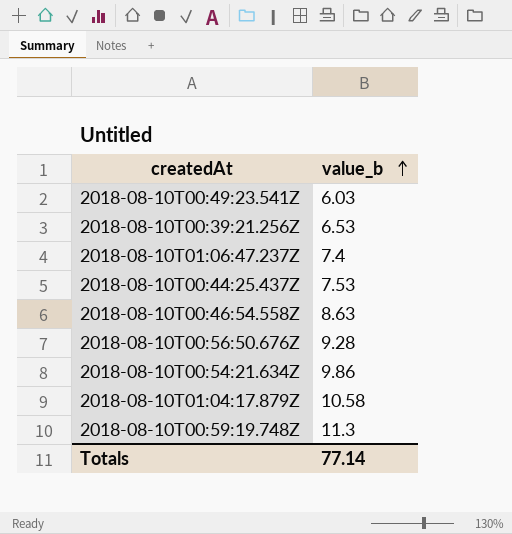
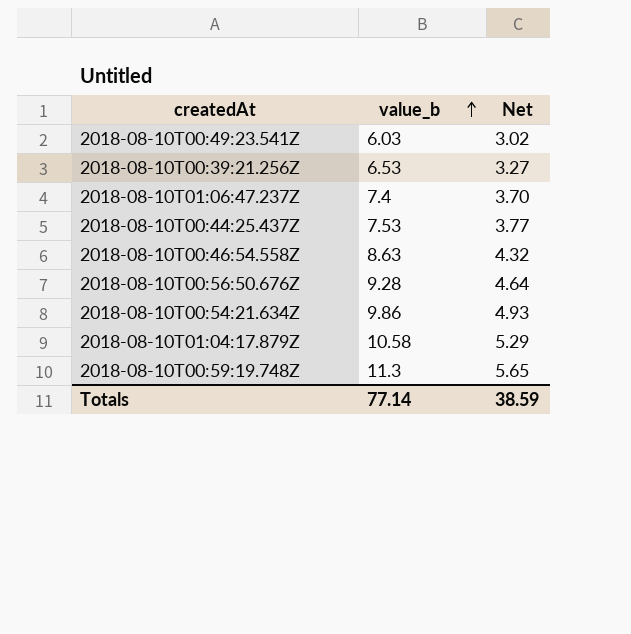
column Net | formula: none -> [value_b] * 0.5

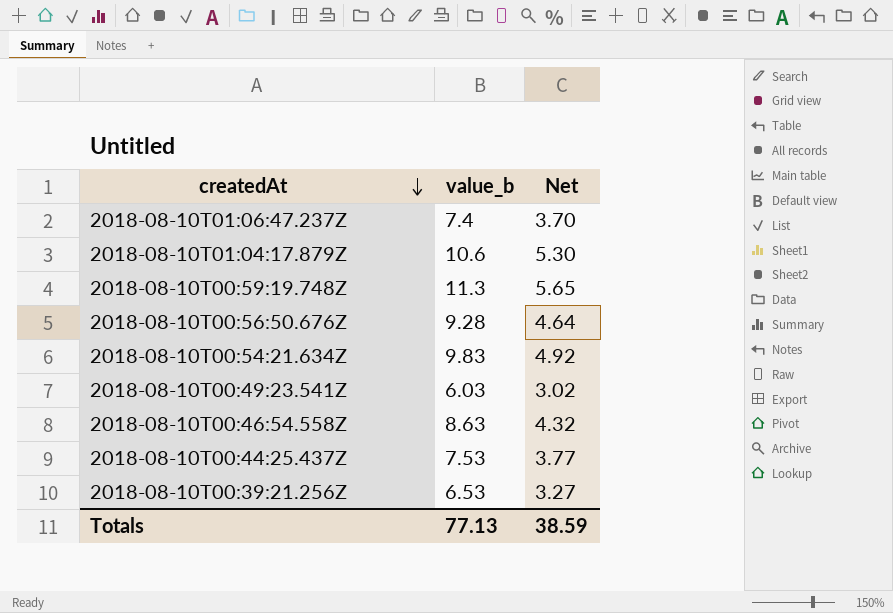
row order: value_b ascending -> createdAt descending
2018-08-10T01:04:17.879Z | value_b: 10.58 -> 10.6
2018-08-10T01:04:17.879Z | Net: 5.29 -> 5.30
2018-08-10T00:54:21.634Z | value_b: 9.86 -> 9.83
2018-08-10T00:54:21.634Z | Net: 4.93 -> 4.92
Totals | value_b: 77.14 -> 77.13

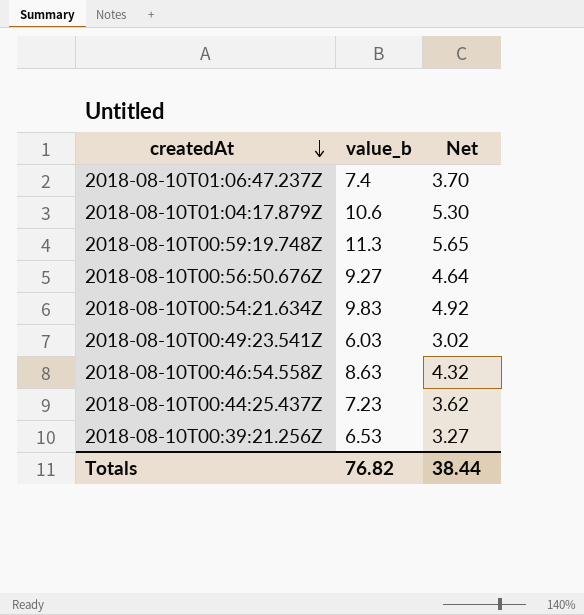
2018-08-10T00:56:50.676Z | value_b: 9.28 -> 9.27
2018-08-10T00:44:25.437Z | value_b: 7.53 -> 7.23
2018-08-10T00:44:25.437Z | Net: 3.77 -> 3.62
Totals | value_b: 77.13 -> 76.82
Totals | Net: 38.59 -> 38.44

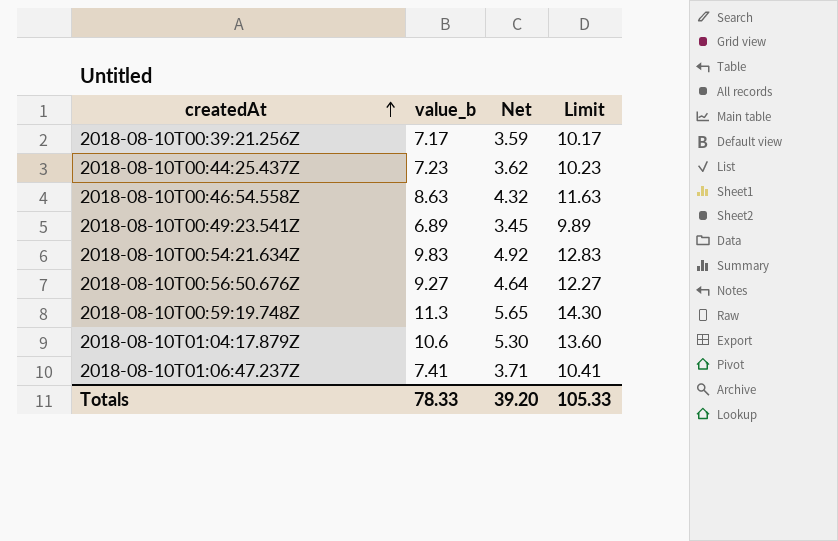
row order: createdAt descending -> createdAt ascending
column Limit | formula: none -> [value_b] + 3
2018-08-10T00:39:21.256Z | value_b: 6.53 -> 7.17
2018-08-10T00:39:21.256Z | Net: 3.27 -> 3.59
2018-08-10T00:49:23.541Z | value_b: 6.03 -> 6.89
2018-08-10T00:49:23.541Z | Net: 3.02 -> 3.45
2018-08-10T01:06:47.237Z | value_b: 7.4 -> 7.41
2018-08-10T01:06:47.237Z | Net: 3.70 -> 3.71
Totals | value_b: 76.82 -> 78.33
Totals | Net: 38.44 -> 39.20

